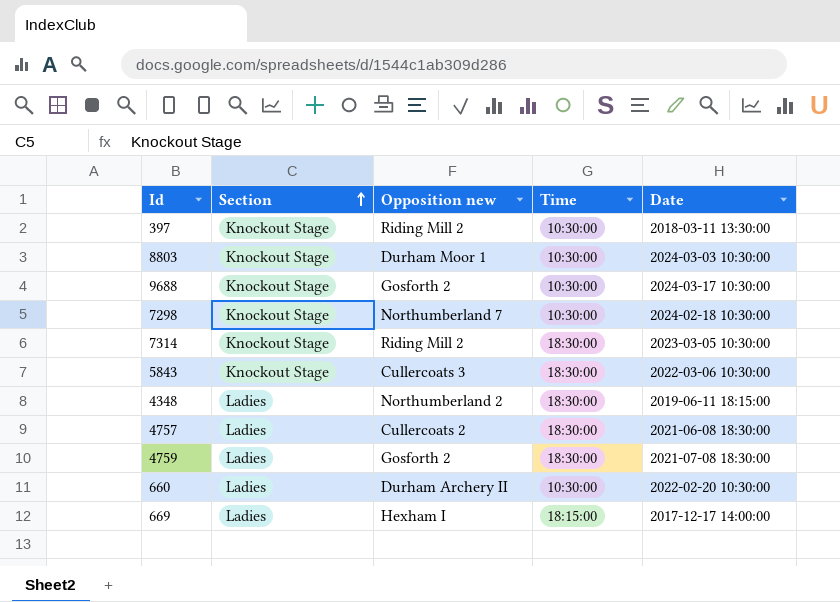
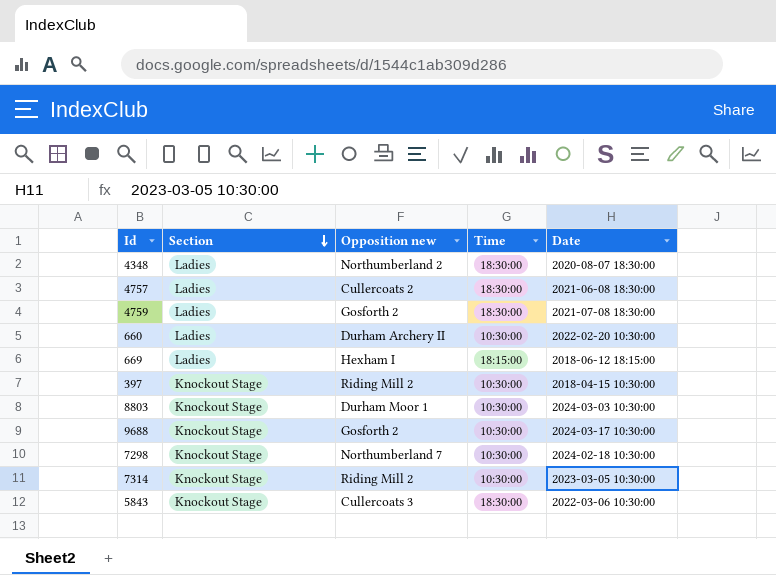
row order: Section ascending -> Section descending
4348 | Date: 2019-06-11 18:15:00 -> 2020-08-07 18:30:00
669 | Date: 2017-12-17 14:00:00 -> 2018-06-12 18:15:00
397 | Date: 2018-03-11 13:30:00 -> 2018-04-15 10:30:00
7314 | Time: 18:30:00 -> 10:30:00

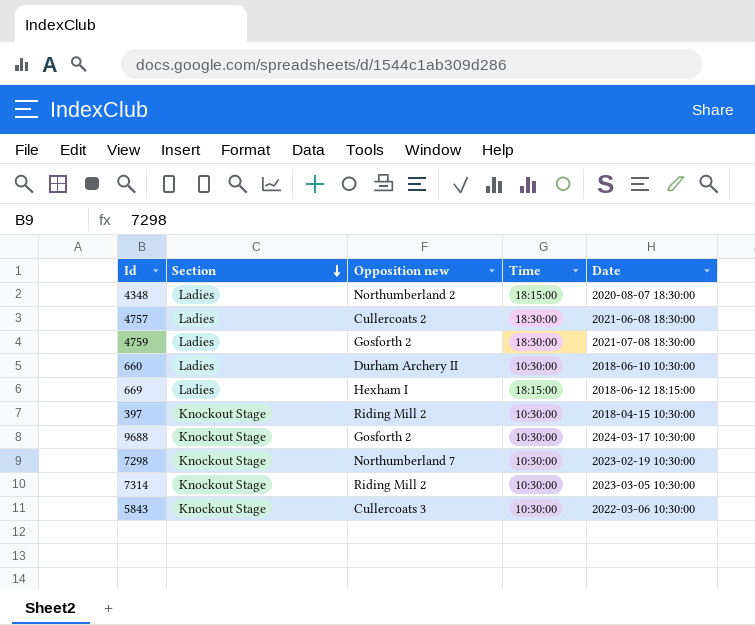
row 8803: Knockout Stage | Durham Moor 1 | 10:30:00 | 2024-03-03 10:30:00 -> none
4348 | Time: 18:30:00 -> 18:15:00
660 | Date: 2022-02-20 10:30:00 -> 2018-06-10 10:30:00
7298 | Date: 2024-02-18 10:30:00 -> 2023-02-19 10:30:00
5843 | Time: 18:30:00 -> 10:30:00

